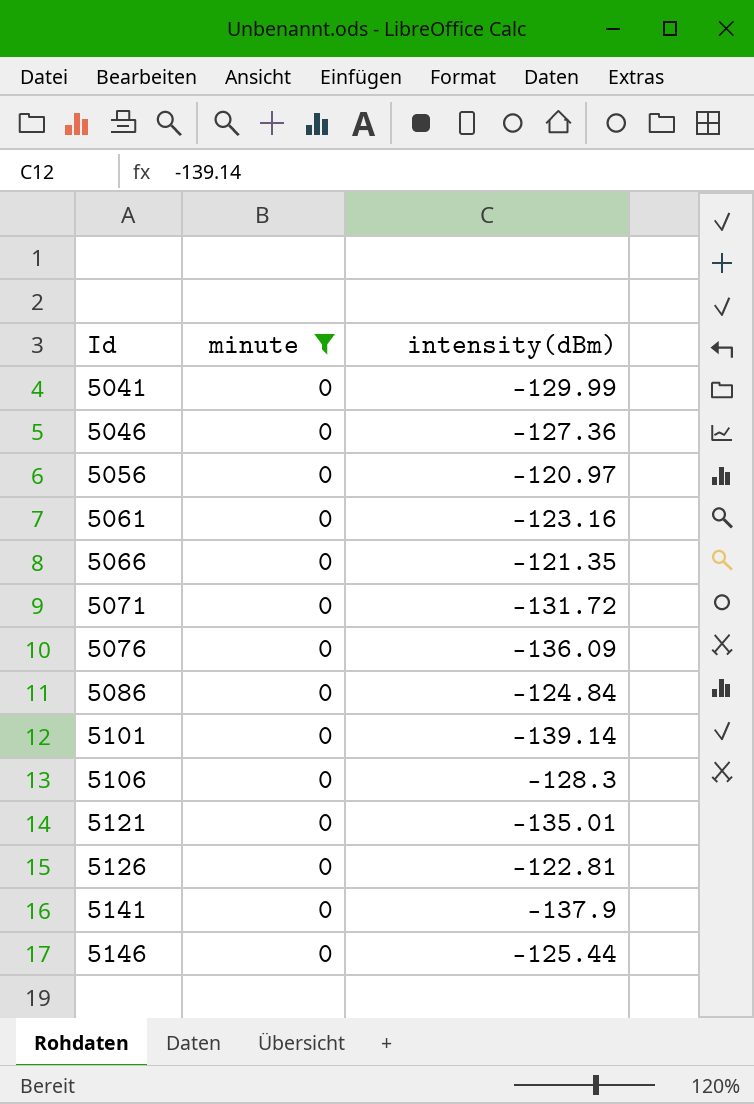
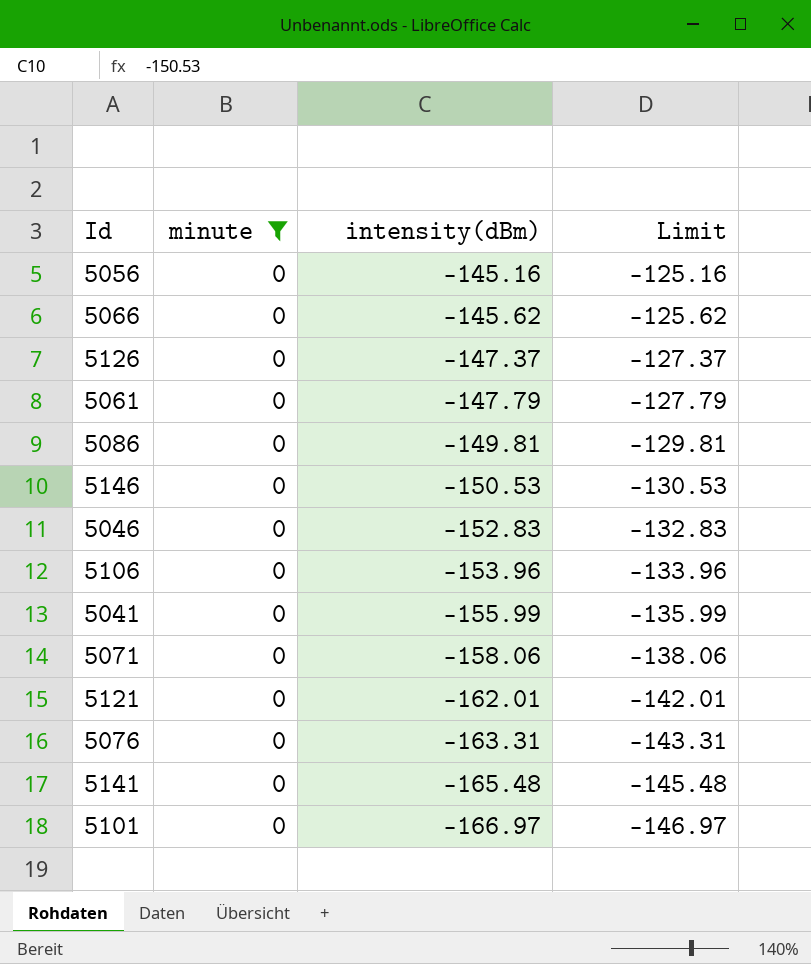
row order: Id ascending -> intensity(dBm) descending
column Limit | formula: none -> [intensity(dBm)] + 20
5056 | intensity(dBm): -120.97 -> -145.16
5066 | intensity(dBm): -121.35 -> -145.62
5126 | intensity(dBm): -122.81 -> -147.37
5061 | intensity(dBm): -123.16 -> -147.79
5086 | intensity(dBm): -124.84 -> -149.81
5146 | intensity(dBm): -125.44 -> -150.53
5046 | intensity(dBm): -127.36 -> -152.83
5106 | intensity(dBm): -128.3 -> -153.96
5041 | intensity(dBm): -129.99 -> -155.99
5071 | intensity(dBm): -131.72 -> -158.06
5121 | intensity(dBm): -135.01 -> -162.01
5076 | intensity(dBm): -136.09 -> -163.31
5141 | intensity(dBm): -137.9 -> -165.48
5101 | intensity(dBm): -139.14 -> -166.97

